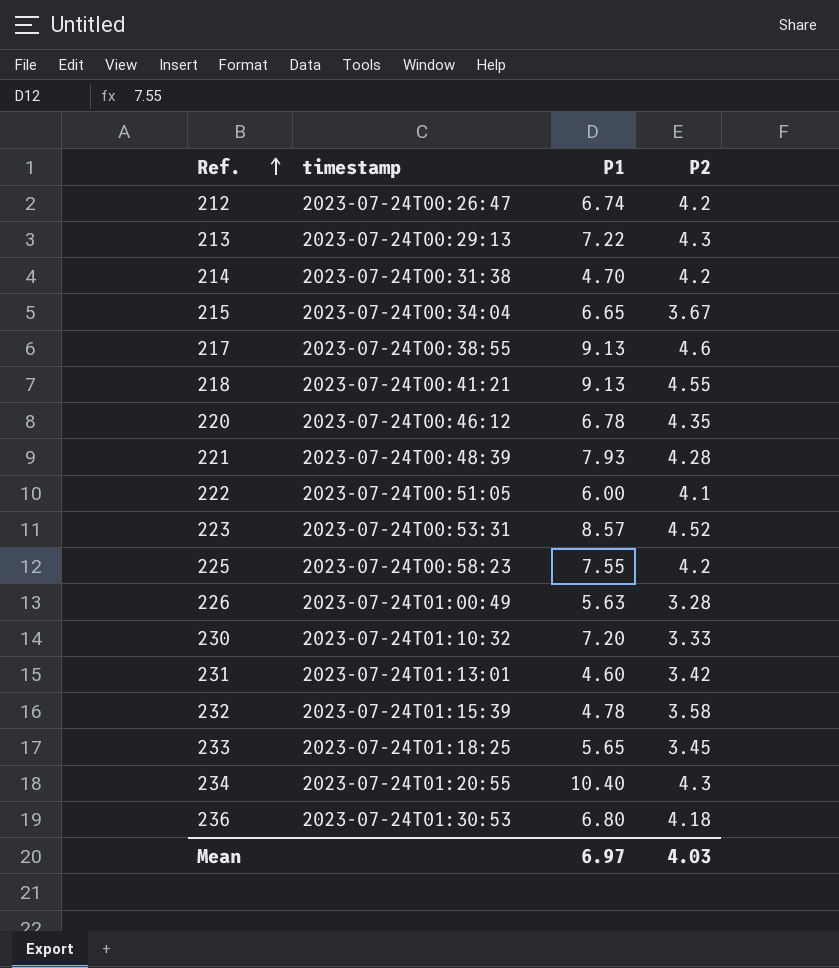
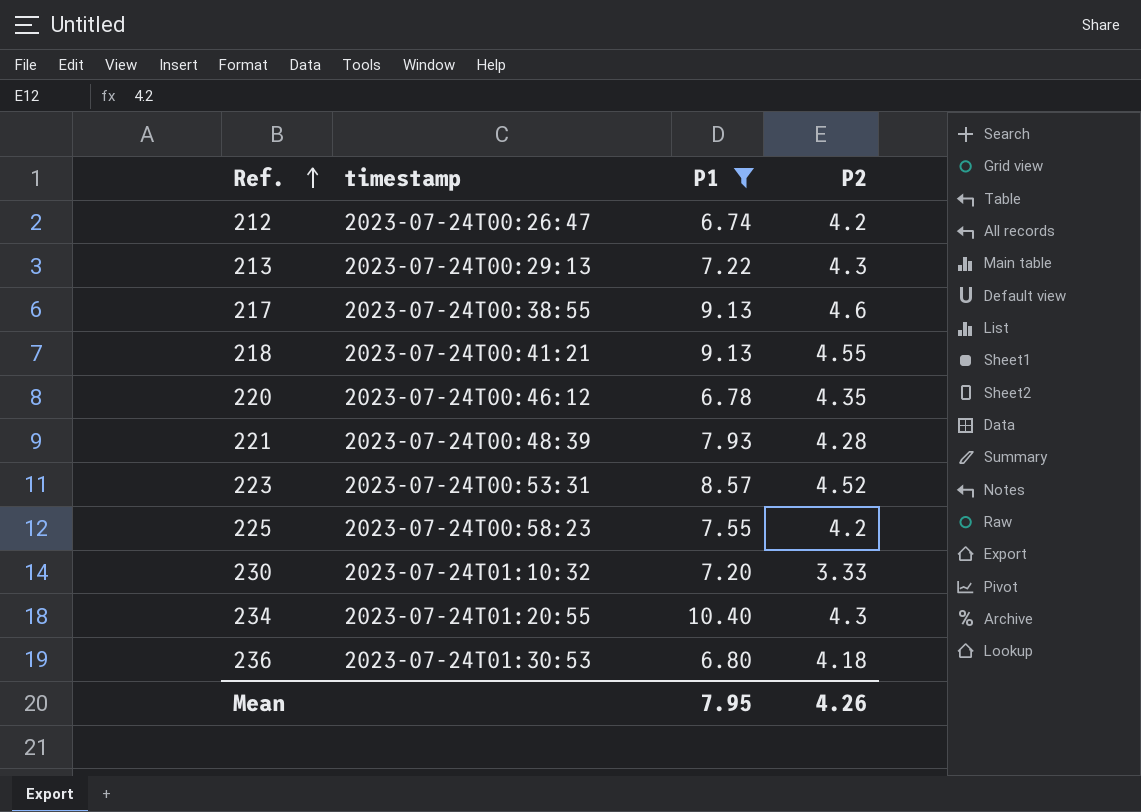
filter: none -> P1 >= 6.74
Mean | P1: 6.97 -> 7.95
Mean | P2: 4.03 -> 4.26

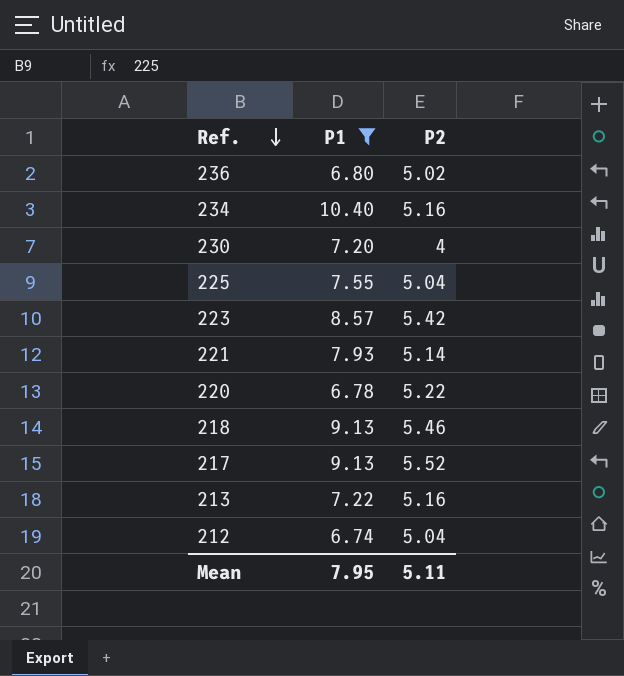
row order: Ref. ascending -> Ref. descending
column timestamp | position: 2 -> none
236 | P2: 4.18 -> 5.02
234 | P2: 4.3 -> 5.16
230 | P2: 3.33 -> 4
225 | P2: 4.2 -> 5.04
223 | P2: 4.52 -> 5.42
221 | P2: 4.28 -> 5.14
220 | P2: 4.35 -> 5.22
218 | P2: 4.55 -> 5.46
217 | P2: 4.6 -> 5.52
213 | P2: 4.3 -> 5.16
212 | P2: 4.2 -> 5.04
Mean | P2: 4.26 -> 5.11

